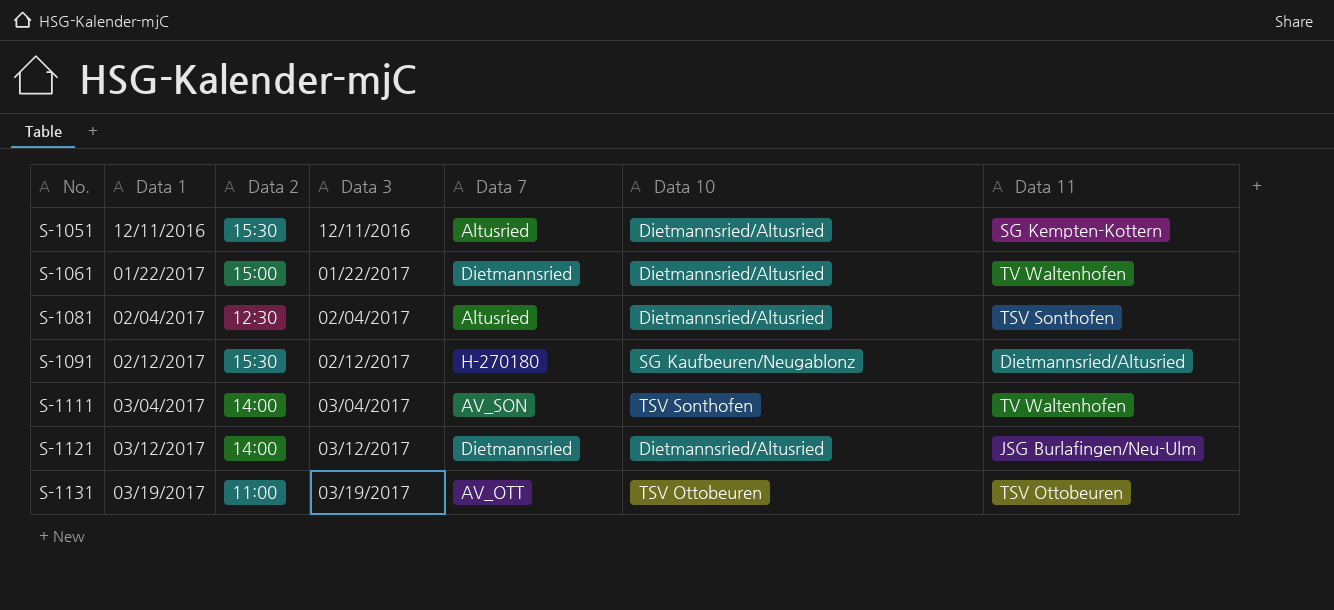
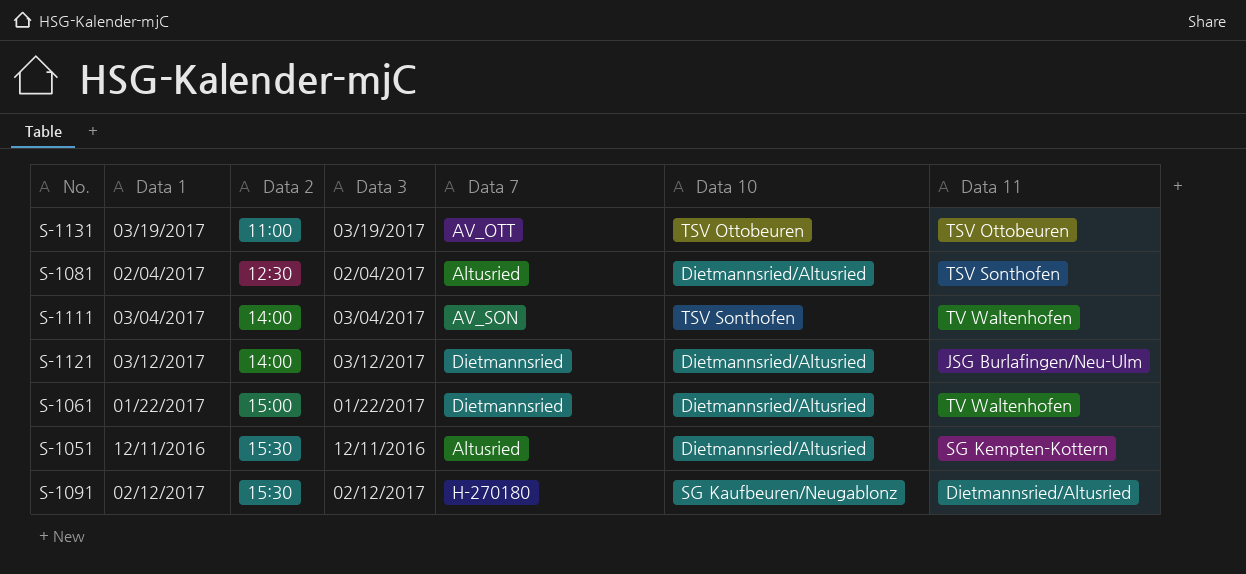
row order: No. ascending -> Data 2 ascending

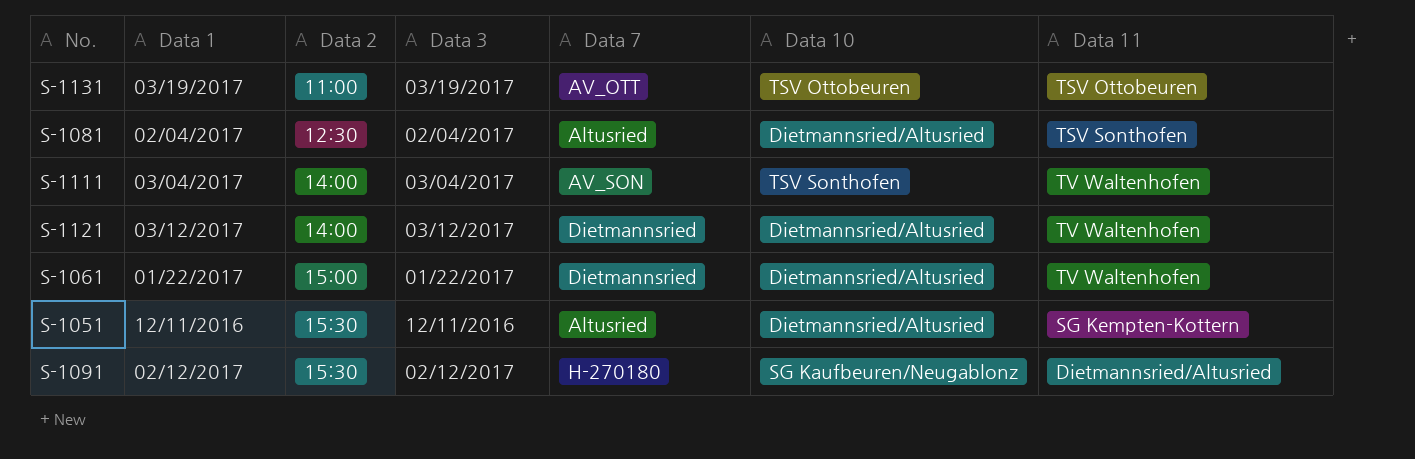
S-1121 | Data 11: JSG Burlafingen/Neu-Ulm -> TV Waltenhofen

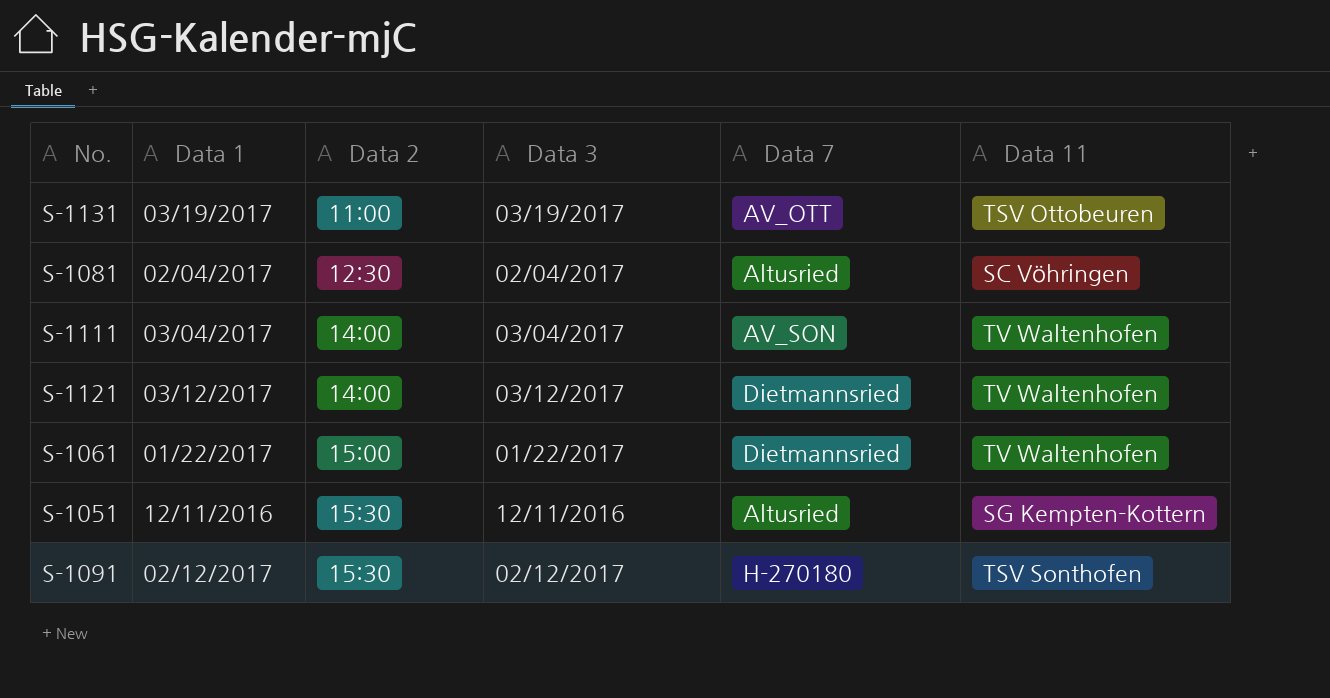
column Data 10 | position: 6 -> none
S-1081 | Data 11: TSV Sonthofen -> SC Vöhringen
S-1091 | Data 11: Dietmannsried/Altusried -> TSV Sonthofen

